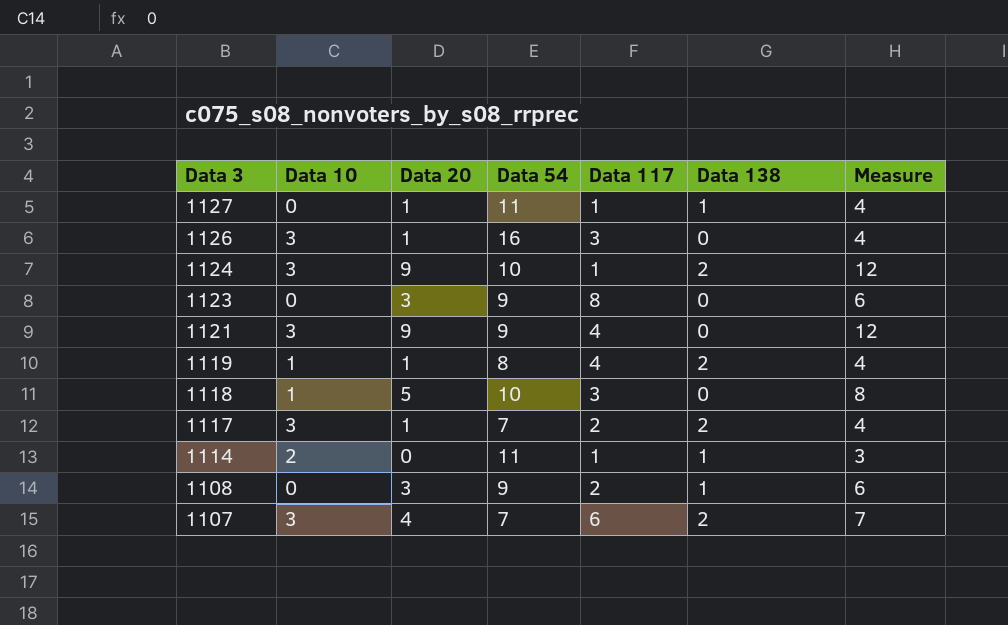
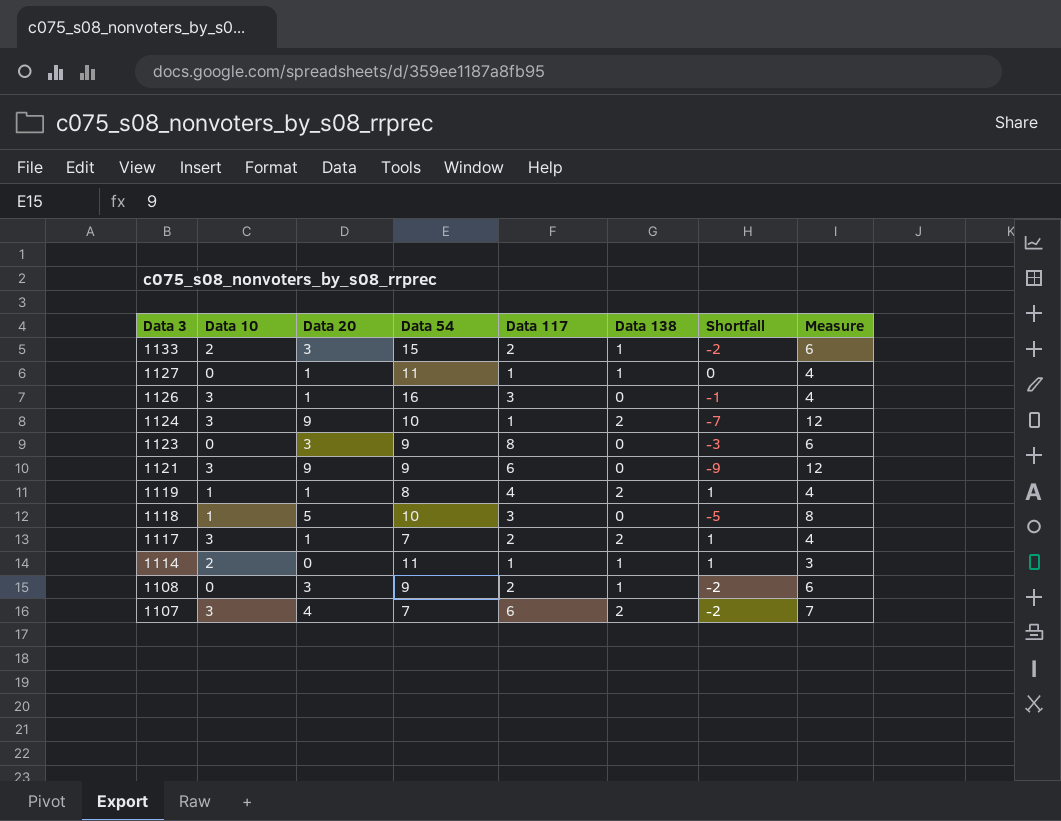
column Shortfall | formula: none -> [Data 138] - [Data 20]
row 1133: none -> 2 | 3 | 15 | 2 | 1 | -2 | 6
1121 | Data 117: 4 -> 6

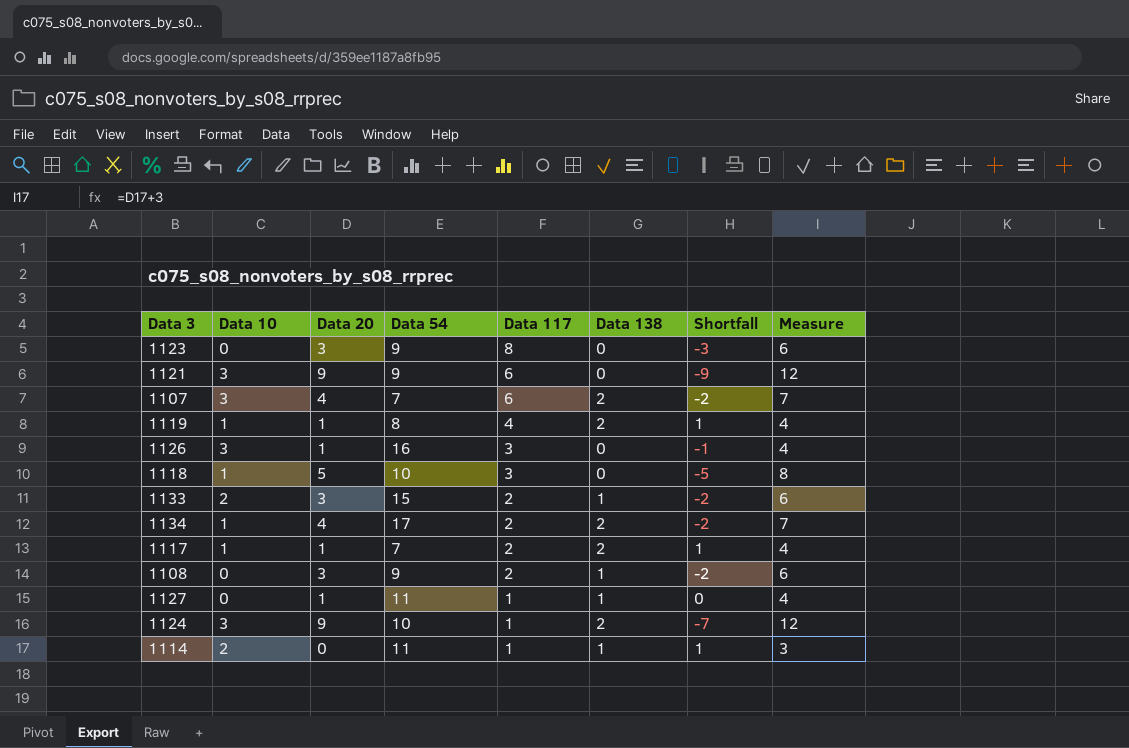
row order: Data 3 descending -> Data 117 descending
row 1134: none -> 1 | 4 | 17 | 2 | 2 | -2 | 7
1117 | Data 10: 3 -> 1

